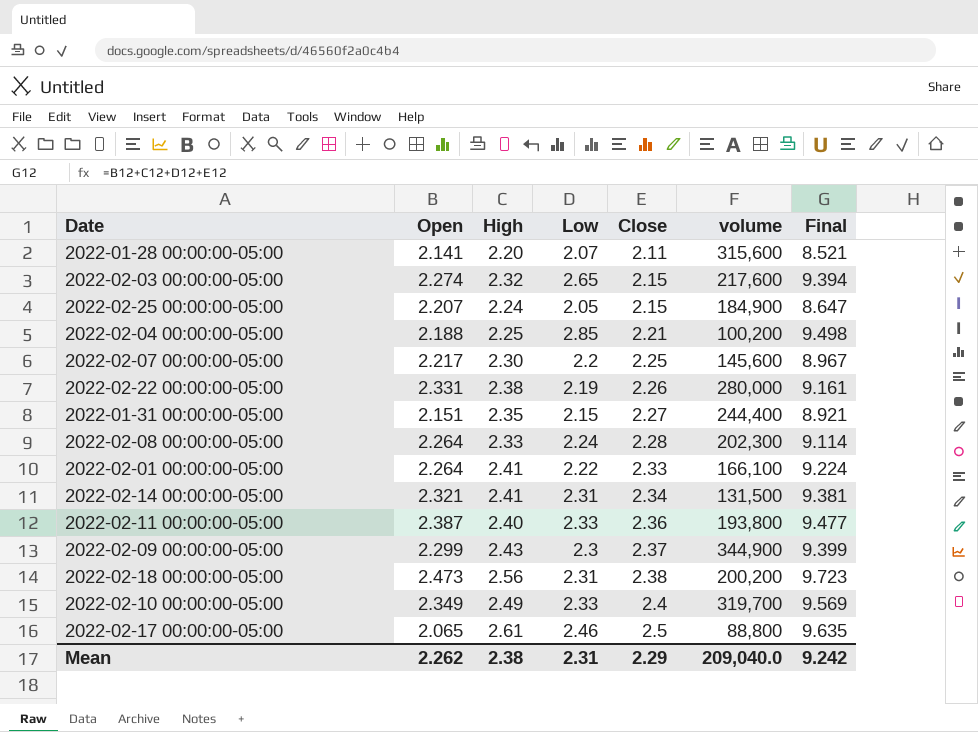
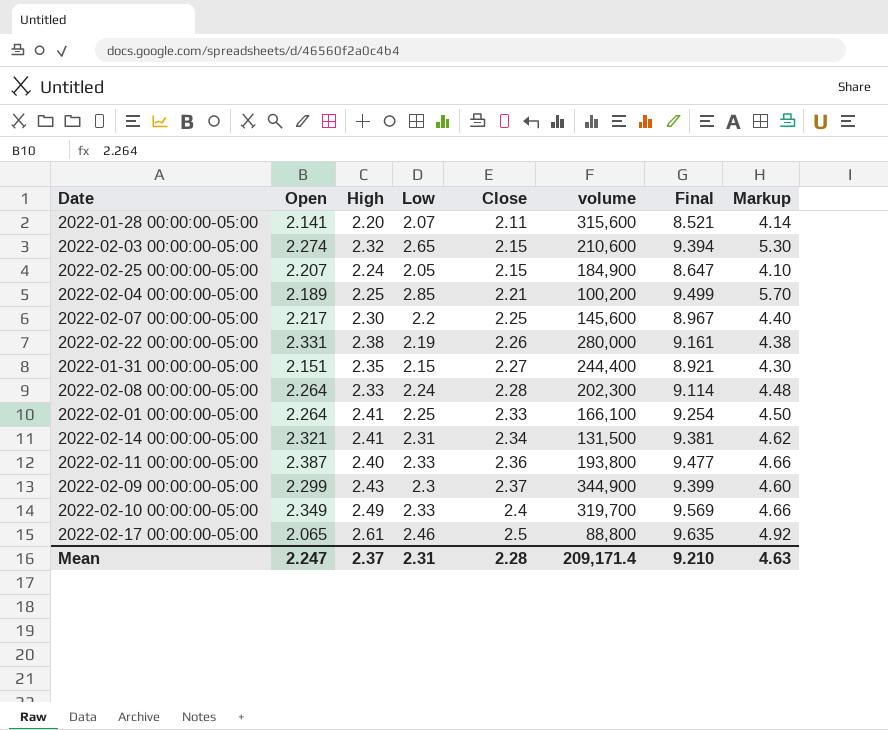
column Markup | formula: none -> [Low] * 2
row 2022-02-18 00:00:00-05:00: 2.473 | 2.56 | 2.31 | 2.38 | 200,200 | 9.723 -> none
2022-02-03 00:00:00-05:00 | volume: 217,600 -> 210,600
2022-02-04 00:00:00-05:00 | Open: 2.188 -> 2.189
2022-02-04 00:00:00-05:00 | Final: 9.498 -> 9.499
2022-02-01 00:00:00-05:00 | Low: 2.22 -> 2.25
2022-02-01 00:00:00-05:00 | Final: 9.224 -> 9.254
Mean | Open: 2.262 -> 2.247
Mean | High: 2.38 -> 2.37
Mean | Close: 2.29 -> 2.28
Mean | volume: 209,040.0 -> 209,171.4
Mean | Final: 9.242 -> 9.210

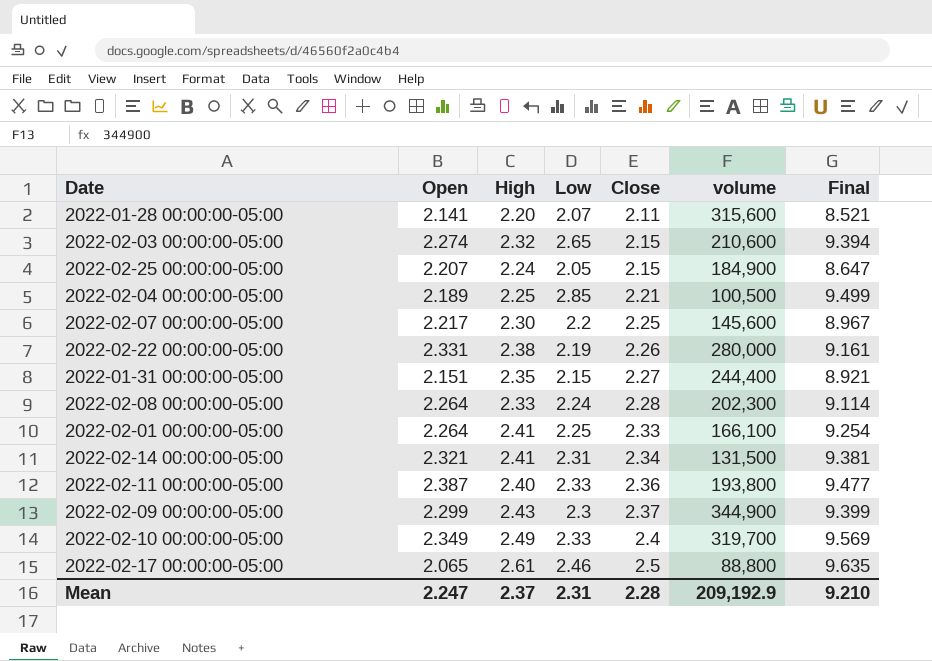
column Markup | formula: [Low] * 2 -> none
2022-02-04 00:00:00-05:00 | volume: 100,200 -> 100,500
Mean | volume: 209,171.4 -> 209,192.9

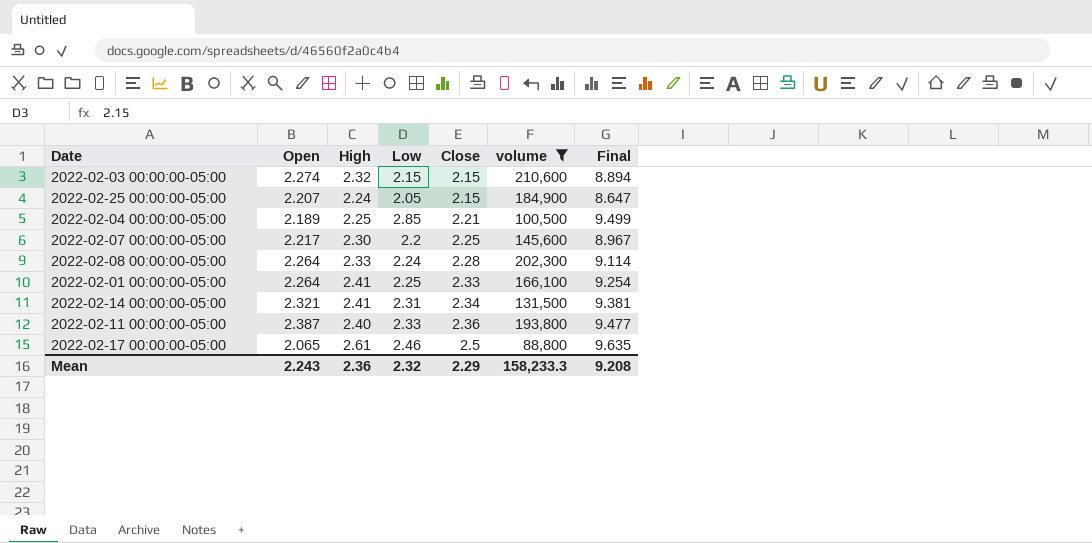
filter: none -> volume <= 210,600
2022-02-03 00:00:00-05:00 | Low: 2.65 -> 2.15
2022-02-03 00:00:00-05:00 | Final: 9.394 -> 8.894
Mean | Open: 2.247 -> 2.243
Mean | High: 2.37 -> 2.36
Mean | Low: 2.31 -> 2.32
Mean | Close: 2.28 -> 2.29
Mean | volume: 209,192.9 -> 158,233.3
Mean | Final: 9.210 -> 9.208

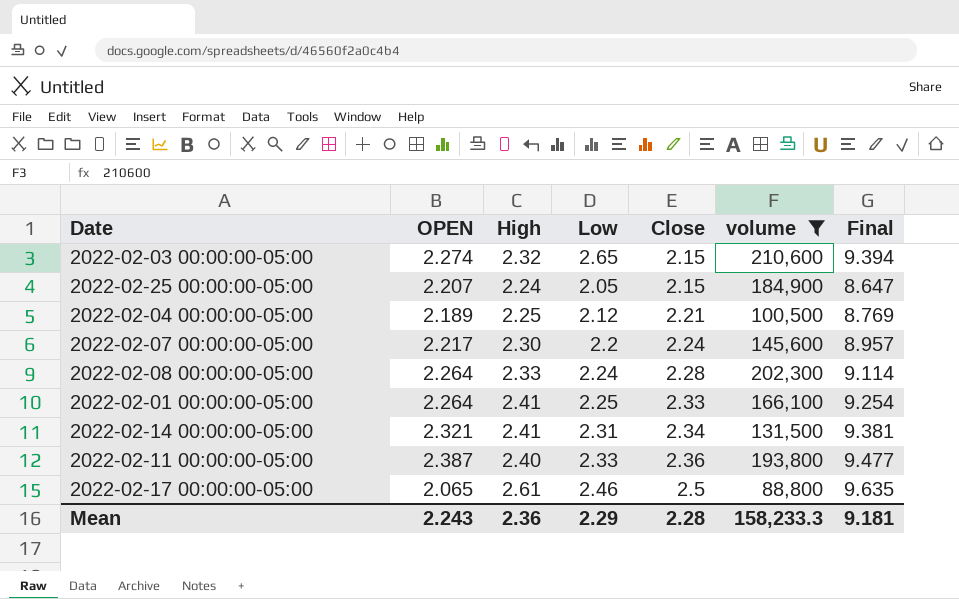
column name: Open -> OPEN
2022-02-03 00:00:00-05:00 | Low: 2.15 -> 2.65
2022-02-03 00:00:00-05:00 | Final: 8.894 -> 9.394
2022-02-04 00:00:00-05:00 | Low: 2.85 -> 2.12
2022-02-04 00:00:00-05:00 | Final: 9.499 -> 8.769
2022-02-07 00:00:00-05:00 | Close: 2.25 -> 2.24
2022-02-07 00:00:00-05:00 | Final: 8.967 -> 8.957
Mean | Low: 2.32 -> 2.29
Mean | Close: 2.29 -> 2.28
Mean | Final: 9.208 -> 9.181

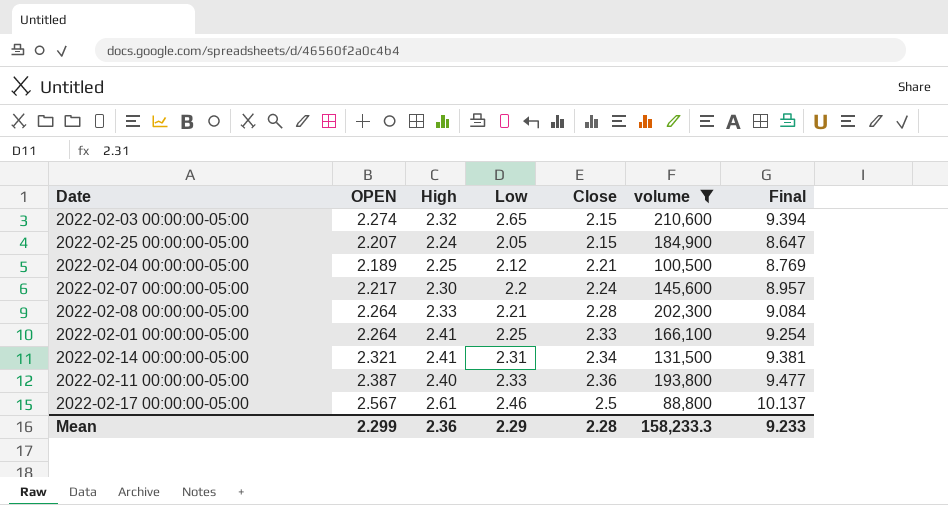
2022-02-08 00:00:00-05:00 | Low: 2.24 -> 2.21
2022-02-08 00:00:00-05:00 | Final: 9.114 -> 9.084
2022-02-17 00:00:00-05:00 | OPEN: 2.065 -> 2.567
2022-02-17 00:00:00-05:00 | Final: 9.635 -> 10.137
Mean | OPEN: 2.243 -> 2.299
Mean | Final: 9.181 -> 9.233

